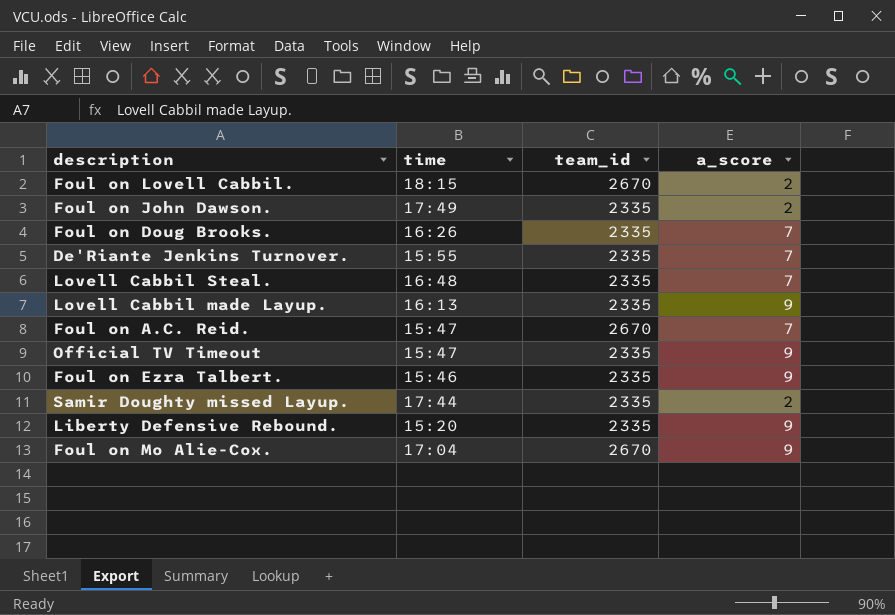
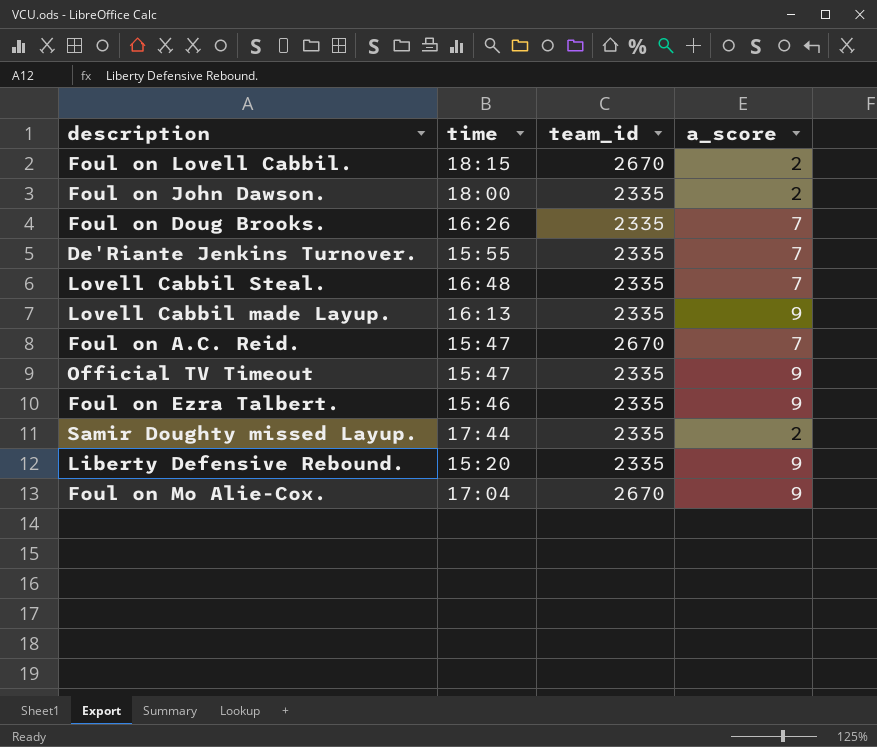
Foul on John Dawson. | time: 17:49 -> 18:00

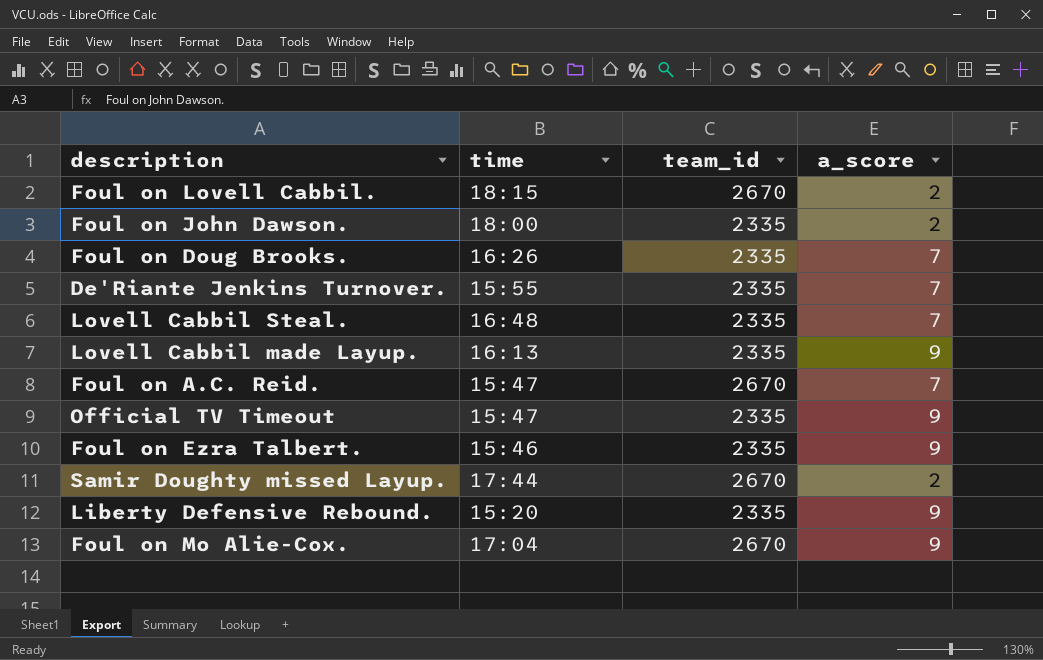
Samir Doughty missed Layup. | team_id: 2335 -> 2670

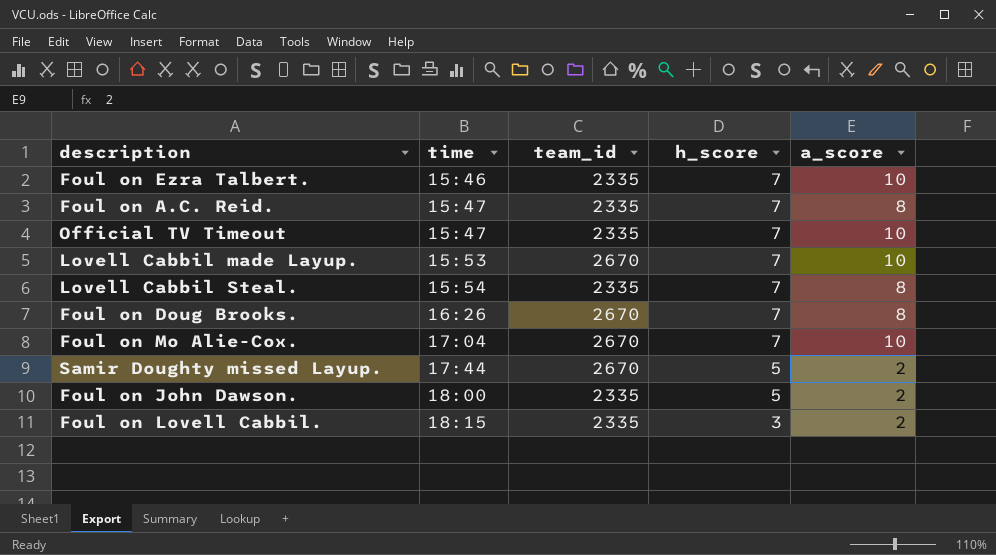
row order: none -> time ascending
column h_score | position: none -> 4
row De'Riante Jenkins Turnover.: 15:55 | 2335 | 7 -> none
row Liberty Defensive Rebound.: 15:20 | 2335 | 9 -> none
Foul on Ezra Talbert. | a_score: 9 -> 10
Foul on A.C. Reid. | team_id: 2670 -> 2335
Foul on A.C. Reid. | a_score: 7 -> 8
Official TV Timeout | a_score: 9 -> 10
Lovell Cabbil made Layup. | time: 16:13 -> 15:53
Lovell Cabbil made Layup. | team_id: 2335 -> 2670
Lovell Cabbil made Layup. | a_score: 9 -> 10
Lovell Cabbil Steal. | time: 16:48 -> 15:54
Lovell Cabbil Steal. | a_score: 7 -> 8
Foul on Doug Brooks. | team_id: 2335 -> 2670
Foul on Doug Brooks. | a_score: 7 -> 8
Foul on Mo Alie-Cox. | a_score: 9 -> 10
Foul on Lovell Cabbil. | team_id: 2670 -> 2335

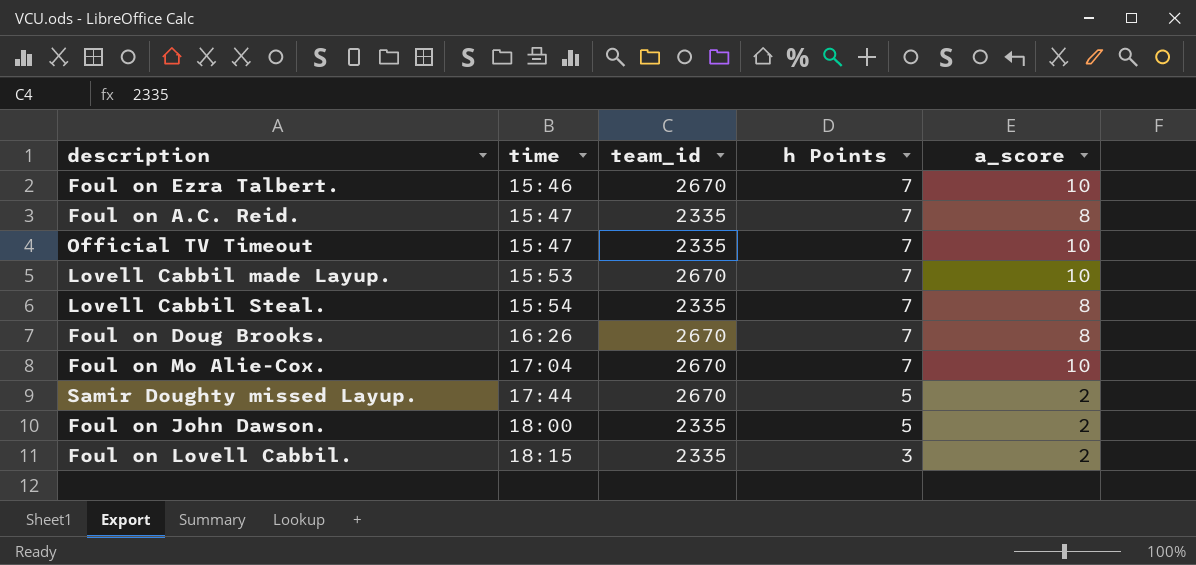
column name: h_score -> h Points
Foul on Ezra Talbert. | team_id: 2335 -> 2670

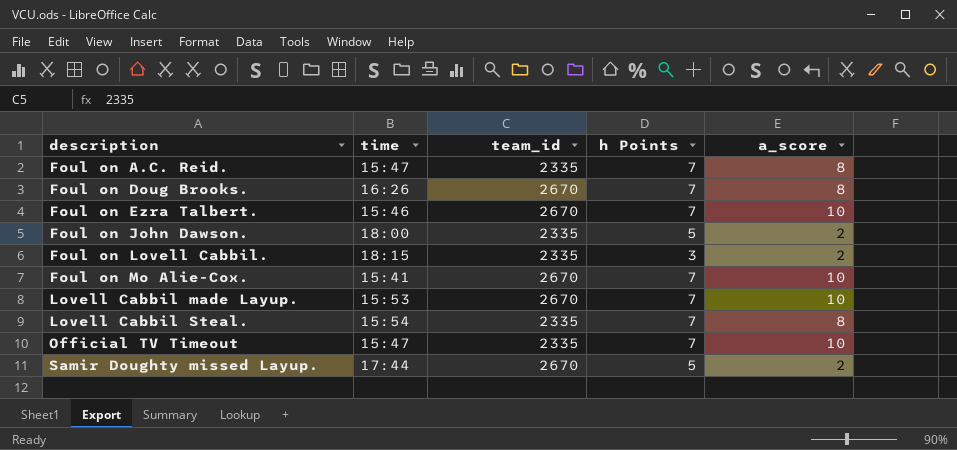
row order: time ascending -> description ascending
Foul on Mo Alie-Cox. | time: 17:04 -> 15:41

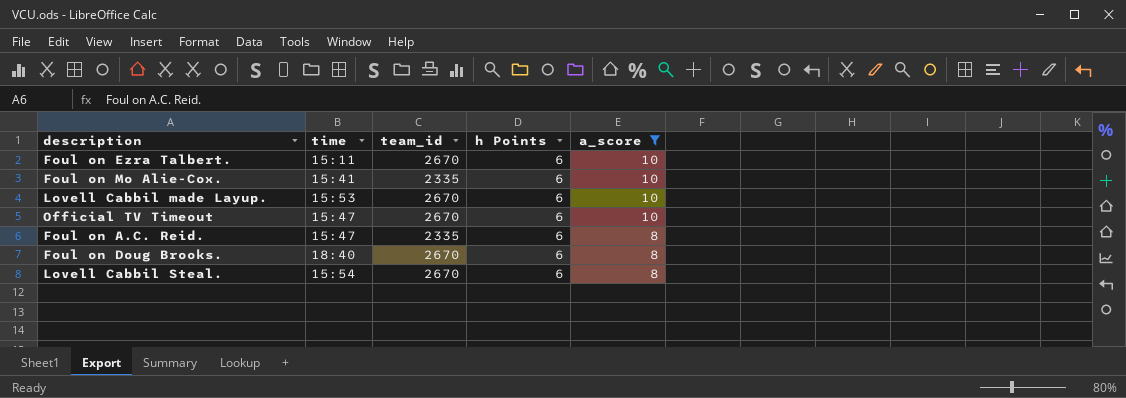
filter: none -> a_score != 2
row order: description ascending -> a_score descending
Foul on Ezra Talbert. | time: 15:46 -> 15:11
Foul on Ezra Talbert. | h Points: 7 -> 6
Foul on Mo Alie-Cox. | team_id: 2670 -> 2335
Foul on Mo Alie-Cox. | h Points: 7 -> 6
Lovell Cabbil made Layup. | h Points: 7 -> 6
Official TV Timeout | team_id: 2335 -> 2670
Official TV Timeout | h Points: 7 -> 6
Foul on A.C. Reid. | h Points: 7 -> 6
Foul on Doug Brooks. | time: 16:26 -> 18:40
Foul on Doug Brooks. | h Points: 7 -> 6
Lovell Cabbil Steal. | team_id: 2335 -> 2670
Lovell Cabbil Steal. | h Points: 7 -> 6

